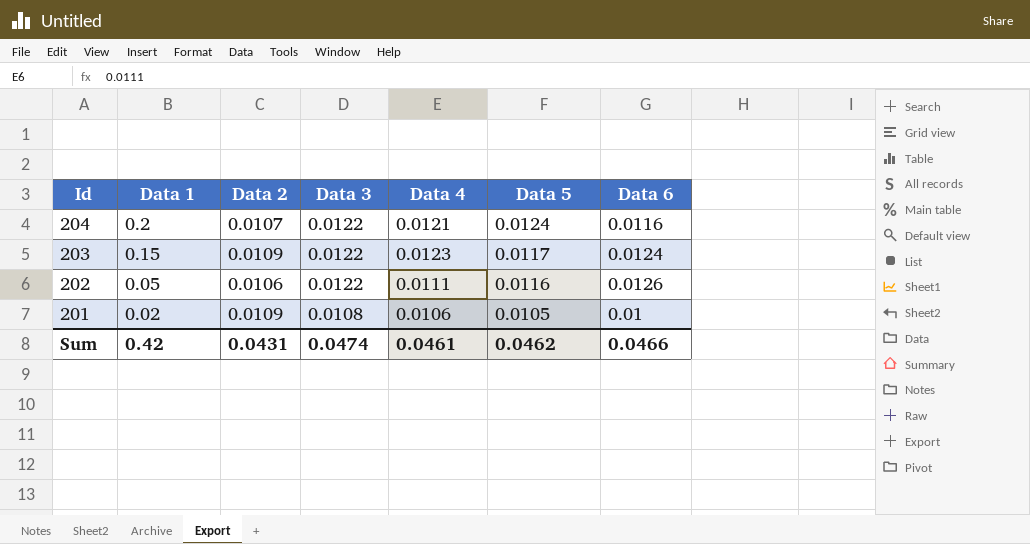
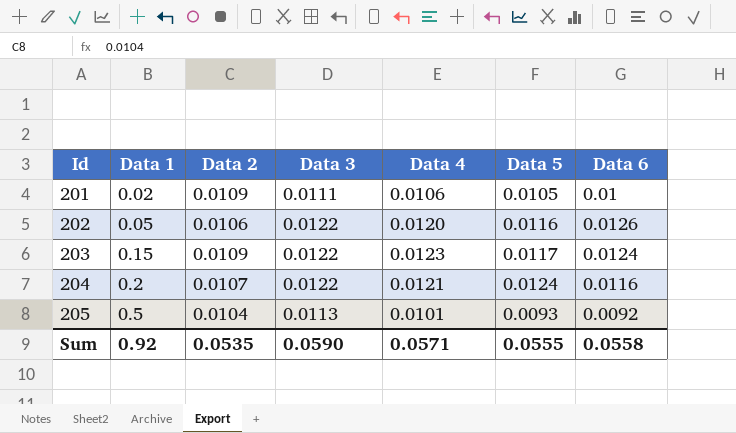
row order: Id descending -> Id ascending
201 | Data 3: 0.0108 -> 0.0111
202 | Data 4: 0.0111 -> 0.0120
row 205: none -> 0.5 | 0.0104 | 0.0113 | 0.0101 | 0.0093 | 0.0092
Sum | Data 1: 0.42 -> 0.92
Sum | Data 2: 0.0431 -> 0.0535
Sum | Data 3: 0.0474 -> 0.0590
Sum | Data 4: 0.0461 -> 0.0571
Sum | Data 5: 0.0462 -> 0.0555
Sum | Data 6: 0.0466 -> 0.0558

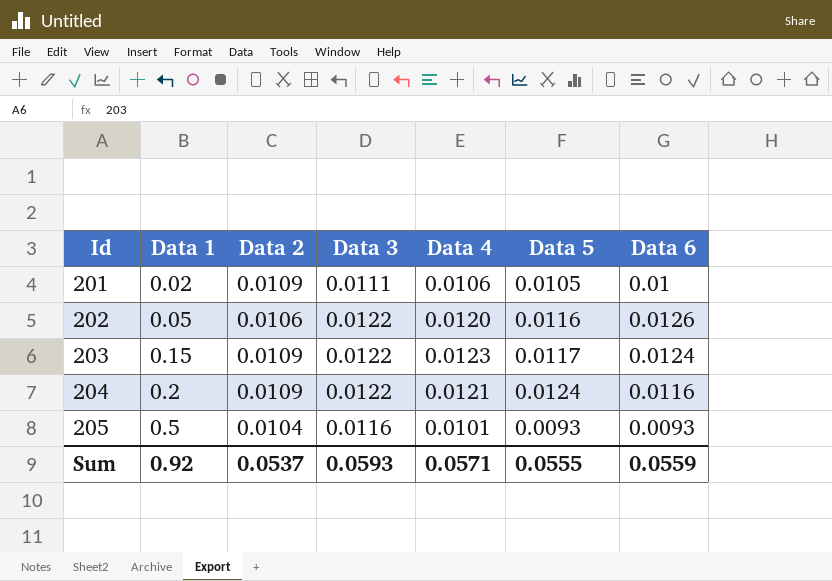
204 | Data 2: 0.0107 -> 0.0109
205 | Data 3: 0.0113 -> 0.0116
205 | Data 6: 0.0092 -> 0.0093
Sum | Data 2: 0.0535 -> 0.0537
Sum | Data 3: 0.0590 -> 0.0593
Sum | Data 6: 0.0558 -> 0.0559

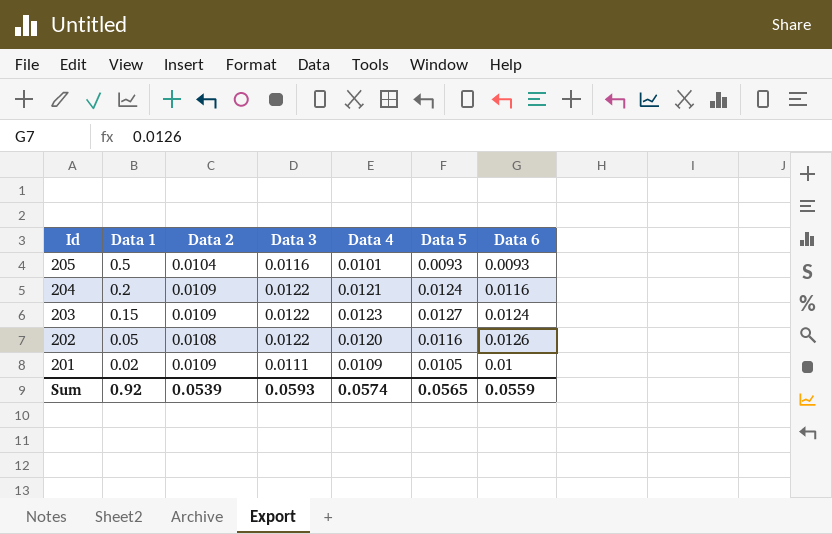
row order: Id ascending -> Id descending
203 | Data 5: 0.0117 -> 0.0127
202 | Data 2: 0.0106 -> 0.0108
201 | Data 4: 0.0106 -> 0.0109
Sum | Data 2: 0.0537 -> 0.0539
Sum | Data 4: 0.0571 -> 0.0574
Sum | Data 5: 0.0555 -> 0.0565

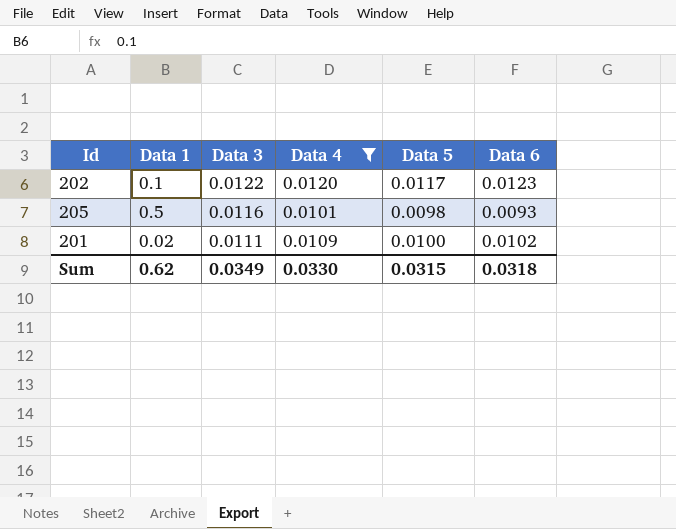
filter: none -> Data 4 <= 0.0120
row order: Id descending -> Data 3 descending
column Data 2 | position: 3 -> none
202 | Data 1: 0.05 -> 0.1
202 | Data 5: 0.0116 -> 0.0117
202 | Data 6: 0.0126 -> 0.0123
205 | Data 5: 0.0093 -> 0.0098
201 | Data 5: 0.0105 -> 0.0100
201 | Data 6: 0.01 -> 0.0102
Sum | Data 1: 0.92 -> 0.62
Sum | Data 3: 0.0593 -> 0.0349
Sum | Data 4: 0.0574 -> 0.0330
Sum | Data 5: 0.0565 -> 0.0315
Sum | Data 6: 0.0559 -> 0.0318

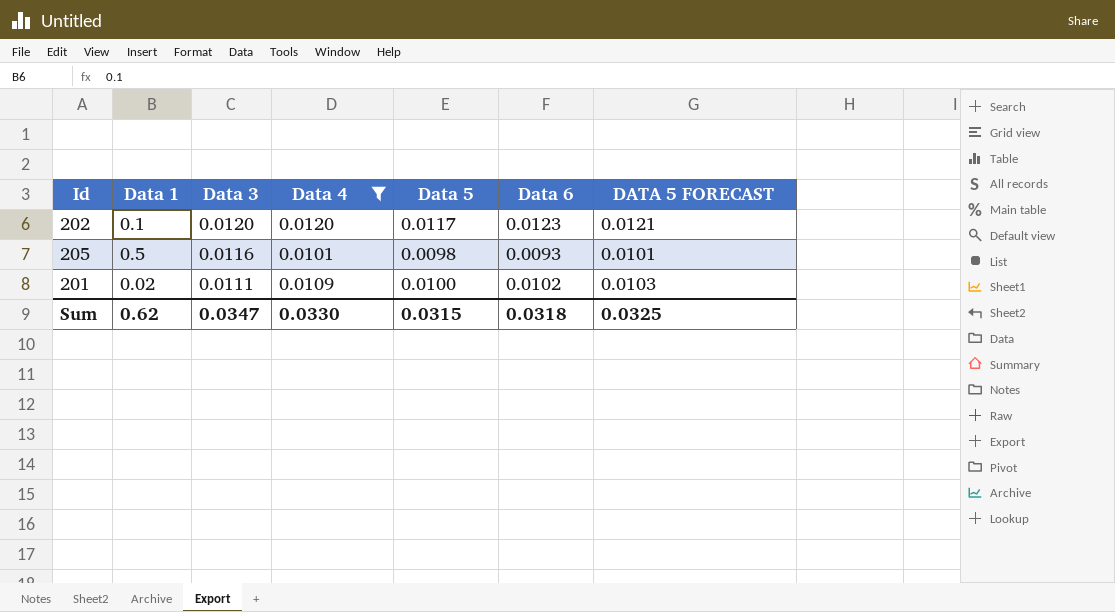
column DATA 5 FORECAST | formula: none -> [Data 5] * 1.03
202 | Data 3: 0.0122 -> 0.0120
Sum | Data 3: 0.0349 -> 0.0347

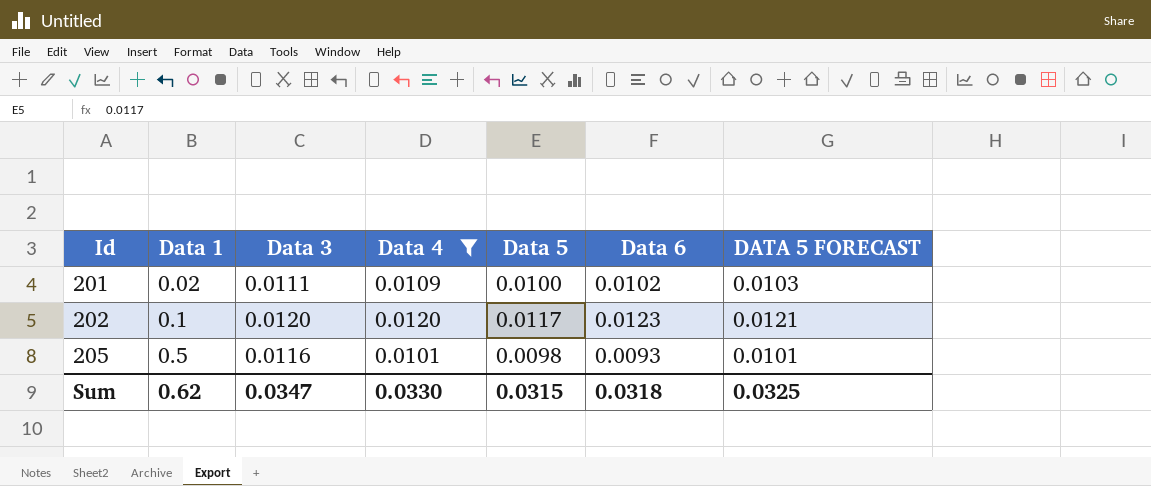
row order: Data 3 descending -> Id ascending

